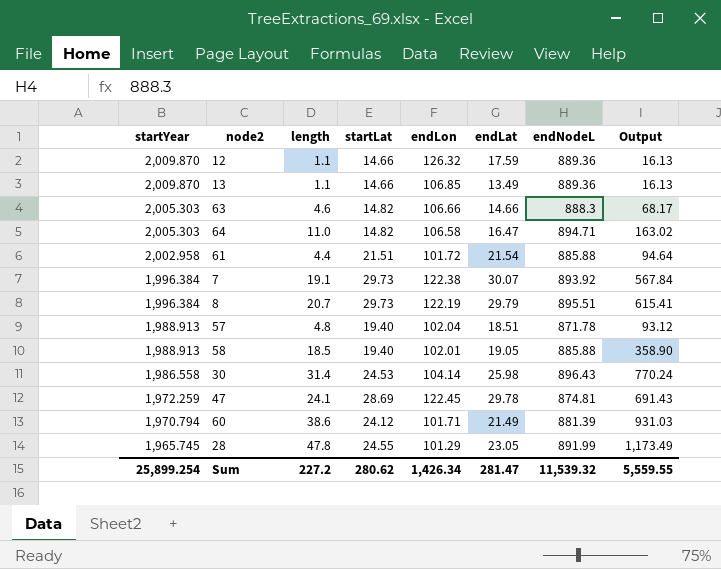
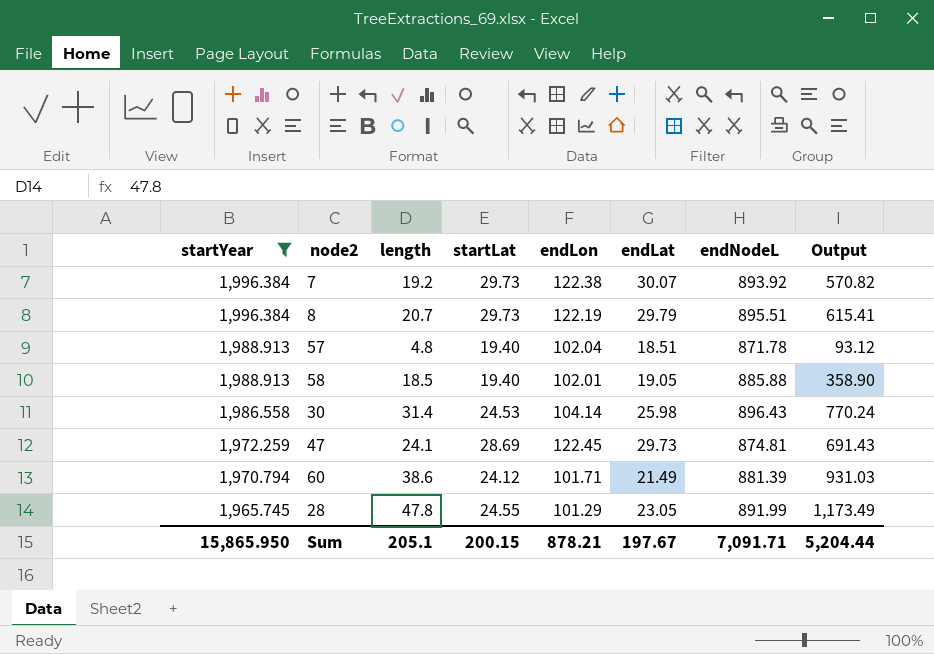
filter: none -> startYear <= 1,996.384
7 | length: 19.1 -> 19.2
7 | Output: 567.84 -> 570.82
47 | endLat: 29.78 -> 29.73
Sum | startYear: 25,899.254 -> 15,865.950
Sum | length: 227.2 -> 205.1
Sum | startLat: 280.62 -> 200.15
Sum | endLon: 1,426.34 -> 878.21
Sum | endLat: 281.47 -> 197.67
Sum | endNodeL: 11,539.32 -> 7,091.71
Sum | Output: 5,559.55 -> 5,204.44

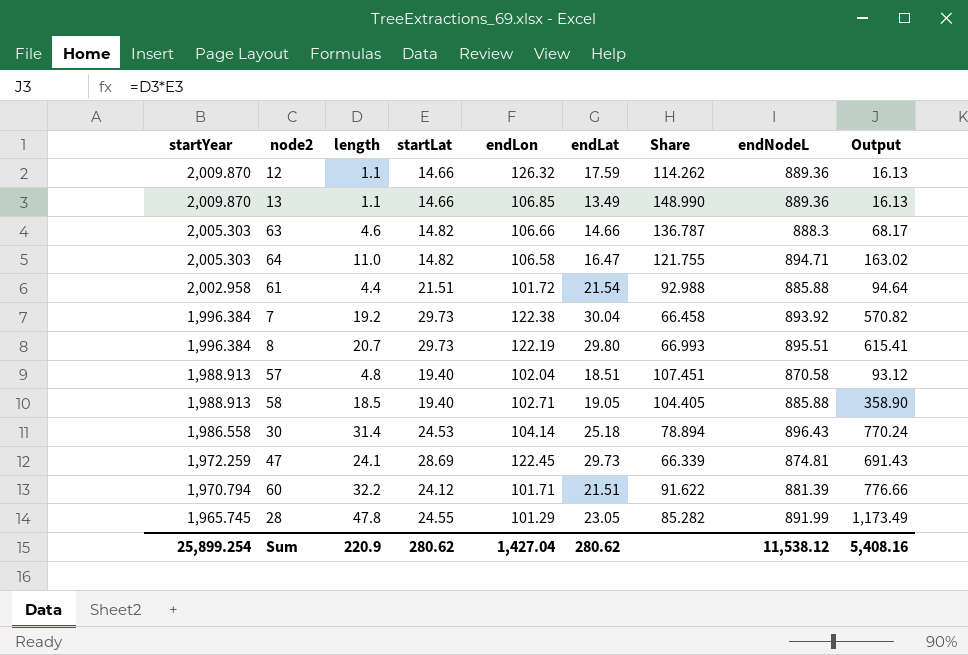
filter: startYear <= 1,996.384 -> none
column Share | formula: none -> [startYear] / [endLat]
7 | endLat: 30.07 -> 30.04
8 | endLat: 29.79 -> 29.80
57 | endNodeL: 871.78 -> 870.58
58 | endLon: 102.01 -> 102.71
30 | endLat: 25.98 -> 25.18
60 | length: 38.6 -> 32.2
60 | endLat: 21.49 -> 21.51
60 | Output: 931.03 -> 776.66
Sum | startYear: 15,865.950 -> 25,899.254
Sum | length: 205.1 -> 220.9
Sum | startLat: 200.15 -> 280.62
Sum | endLon: 878.21 -> 1,427.04
Sum | endLat: 197.67 -> 280.62
Sum | endNodeL: 7,091.71 -> 11,538.12
Sum | Output: 5,204.44 -> 5,408.16

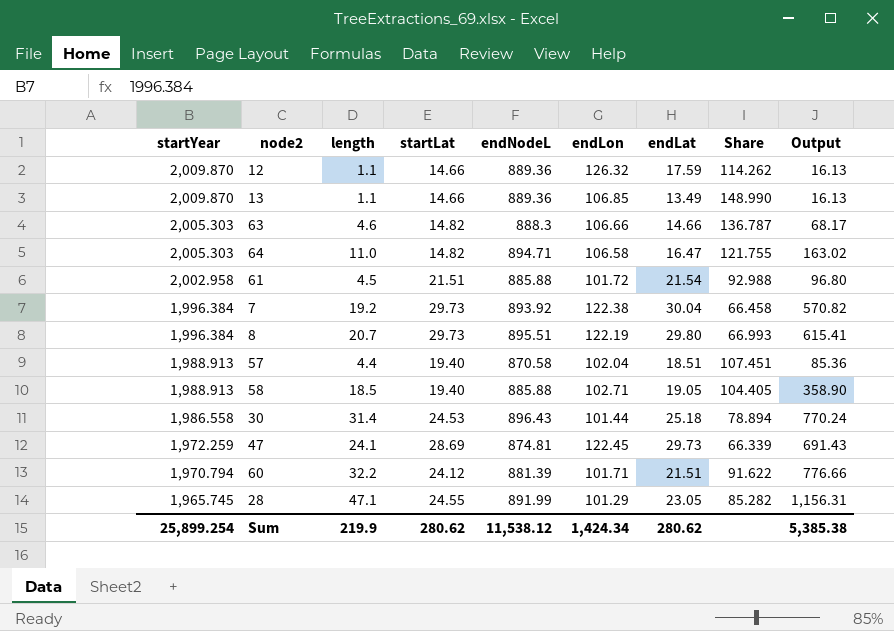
column endNodeL | position: 8 -> 5
61 | length: 4.4 -> 4.5
61 | Output: 94.64 -> 96.80
57 | length: 4.8 -> 4.4
57 | Output: 93.12 -> 85.36
30 | endLon: 104.14 -> 101.44
28 | length: 47.8 -> 47.1
28 | Output: 1,173.49 -> 1,156.31
Sum | length: 220.9 -> 219.9
Sum | endLon: 1,427.04 -> 1,424.34
Sum | Output: 5,408.16 -> 5,385.38

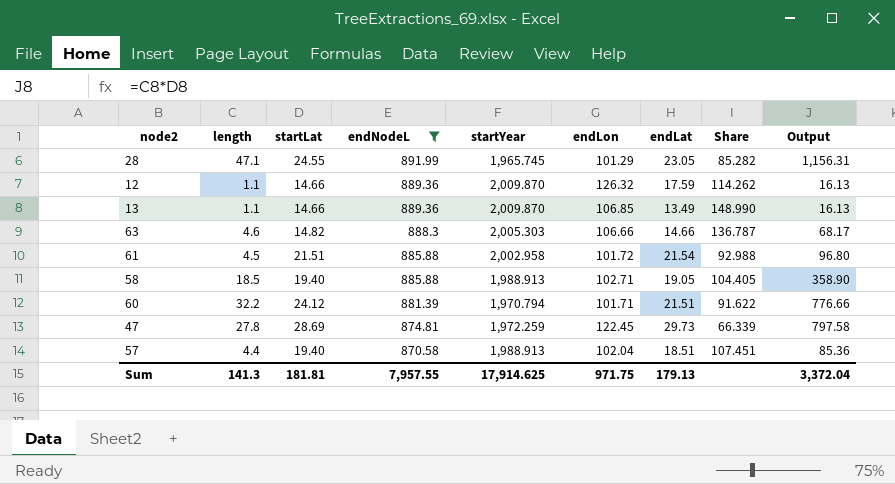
filter: none -> endNodeL <= 891.99
row order: startYear descending -> endNodeL descending
column startYear | position: 1 -> 5
47 | length: 24.1 -> 27.8
47 | Output: 691.43 -> 797.58
Sum | length: 219.9 -> 141.3
Sum | startLat: 280.62 -> 181.81
Sum | endNodeL: 11,538.12 -> 7,957.55
Sum | startYear: 25,899.254 -> 17,914.625
Sum | endLon: 1,424.34 -> 971.75
Sum | endLat: 280.62 -> 179.13
Sum | Output: 5,385.38 -> 3,372.04

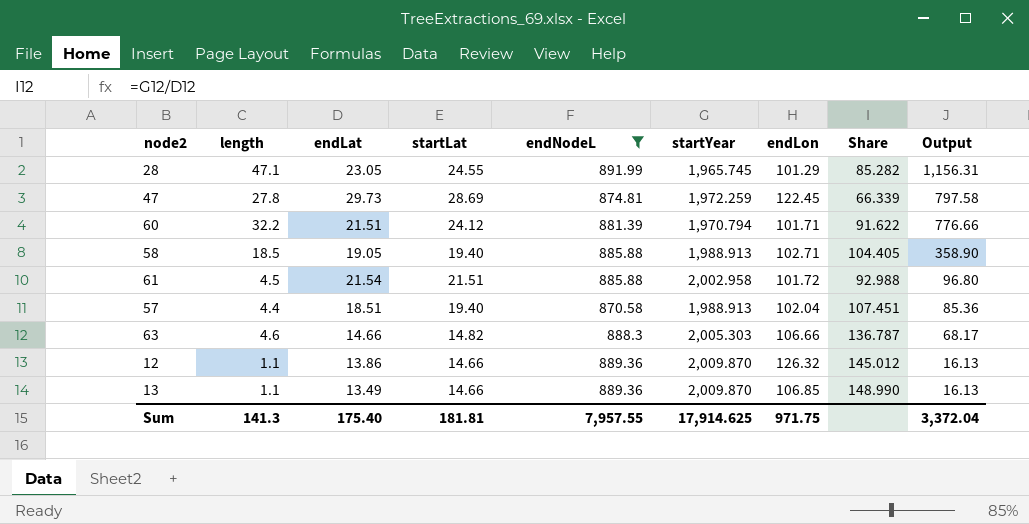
row order: endNodeL descending -> Output descending
column endLat | position: 7 -> 3
12 | endLat: 17.59 -> 13.86
12 | Share: 114.262 -> 145.012
Sum | endLat: 179.13 -> 175.40

